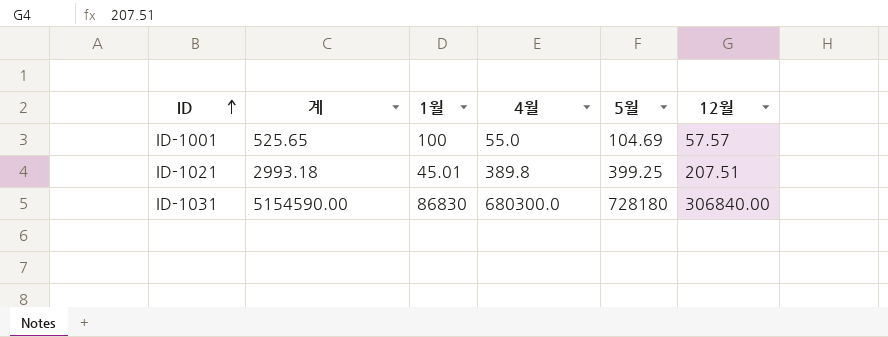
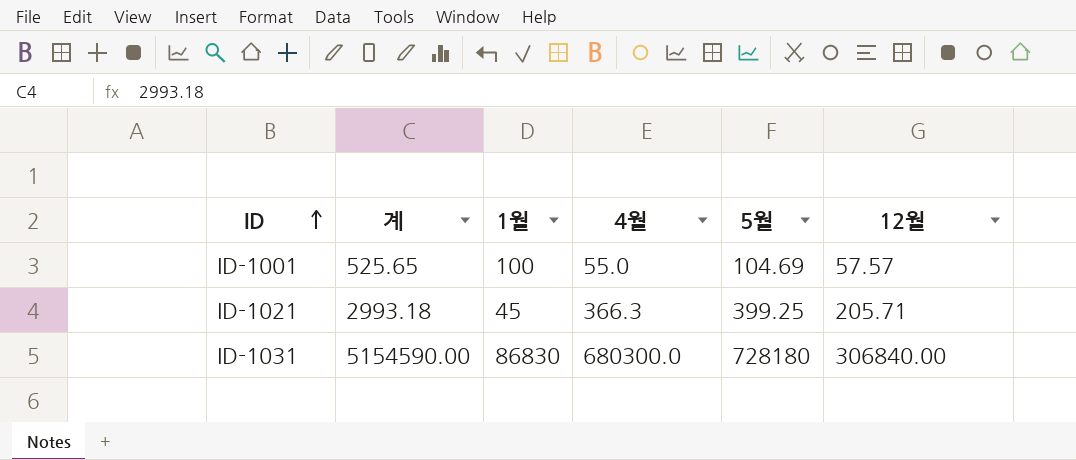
ID-1021 | 1월: 45.01 -> 45
ID-1021 | 4월: 389.8 -> 366.3
ID-1021 | 12월: 207.51 -> 205.71

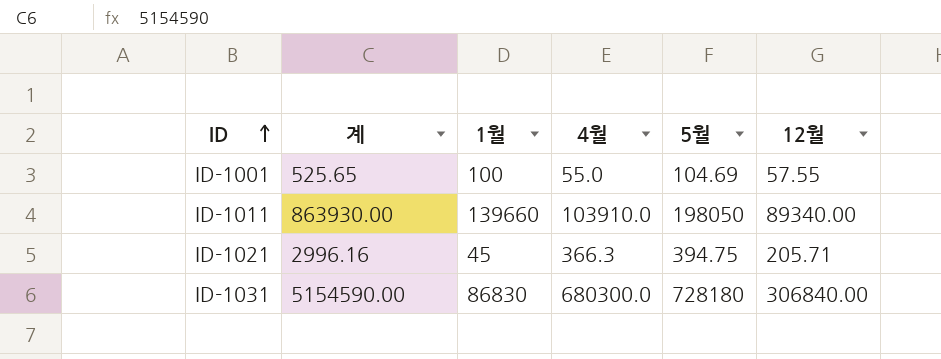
ID-1001 | 12월: 57.57 -> 57.55
row ID-1011: none -> 863930.00 | 139660 | 103910.0 | 198050 | 89340.00
ID-1021 | 계: 2993.18 -> 2996.16
ID-1021 | 5월: 399.25 -> 394.75

